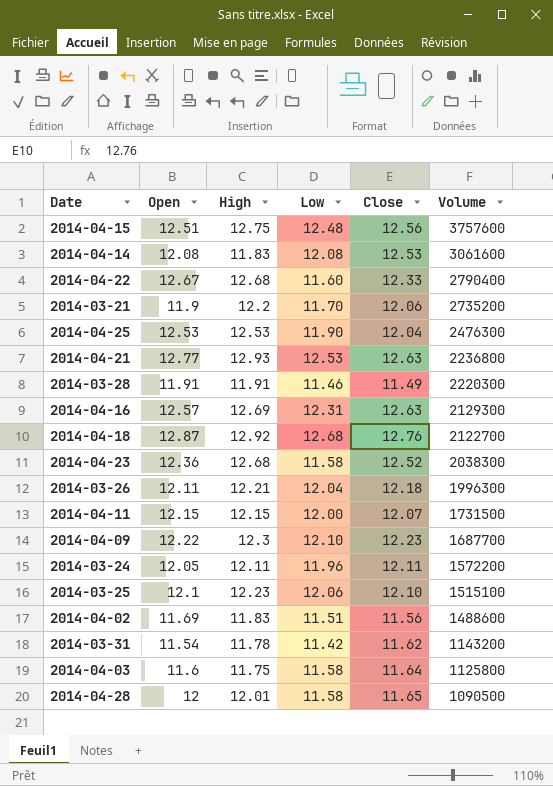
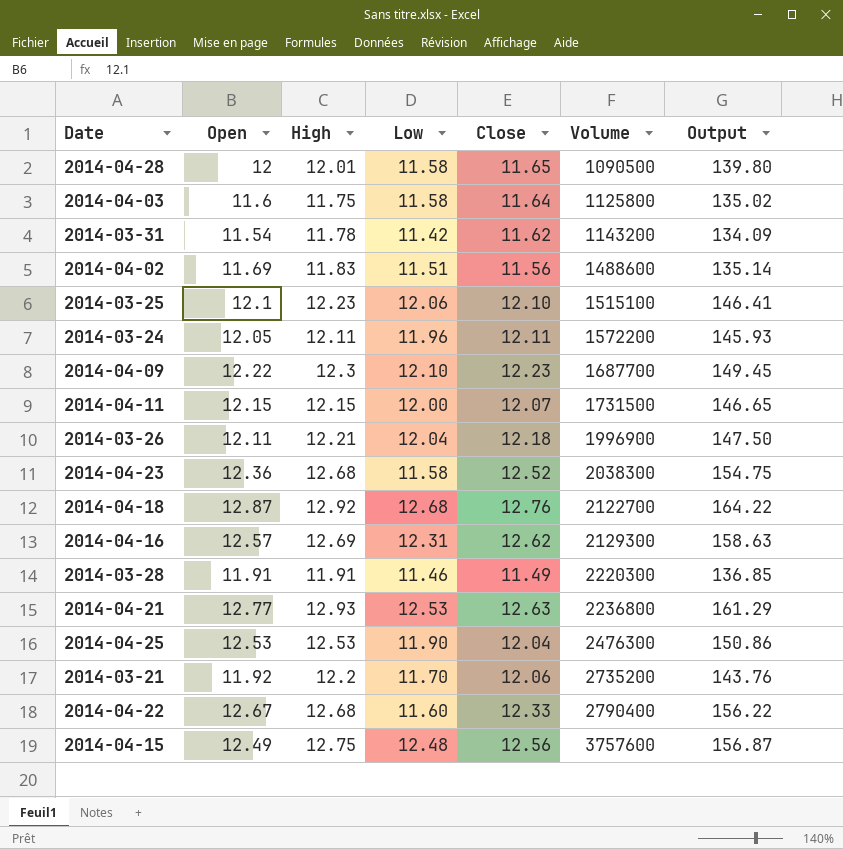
row order: Volume descending -> Volume ascending
column Output | formula: none -> [Open] * [Close]
row 2014-04-14: 12.08 | 11.83 | 12.08 | 12.53 | 3061600 -> none
2014-03-26 | Volume: 1996300 -> 1996900
2014-04-16 | Close: 12.63 -> 12.62
2014-03-21 | Open: 11.9 -> 11.92
2014-04-15 | Open: 12.51 -> 12.49

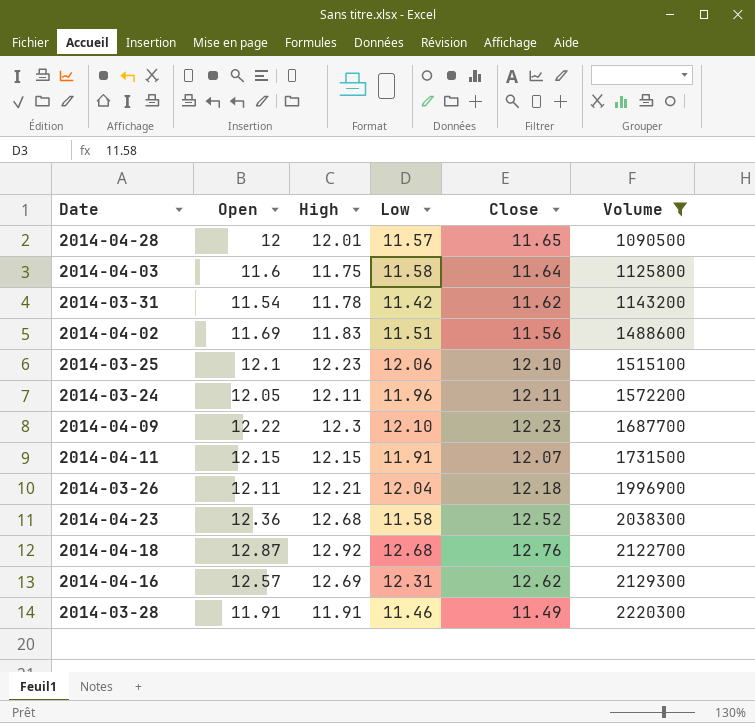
filter: none -> Volume <= 2220300
column Output | formula: [Open] * [Close] -> none
2014-04-28 | Low: 11.58 -> 11.57
2014-04-11 | Low: 12.00 -> 11.91

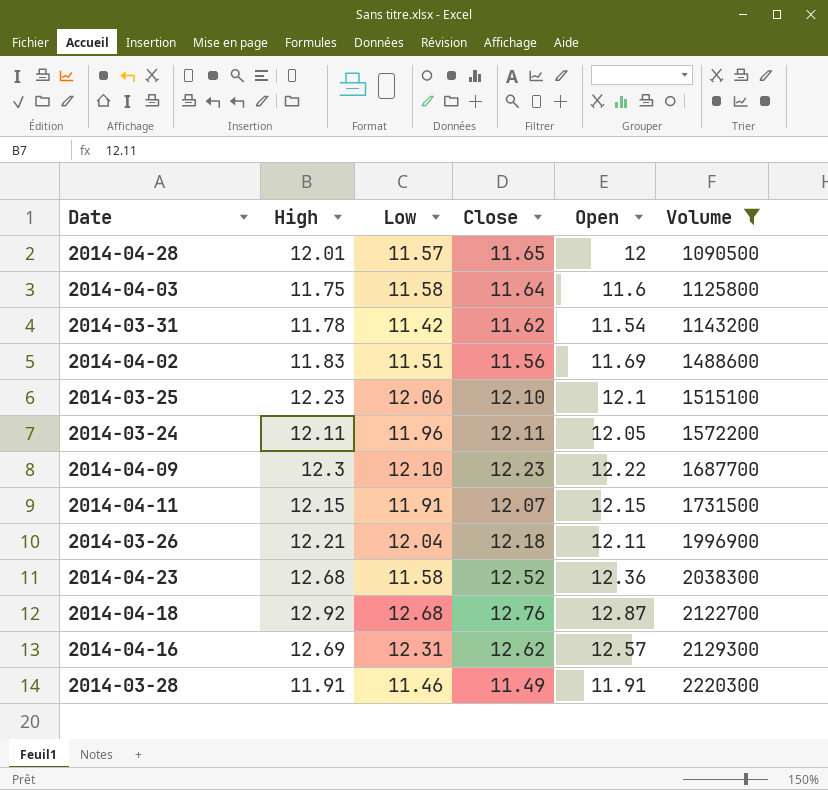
column Open | position: 2 -> 5

